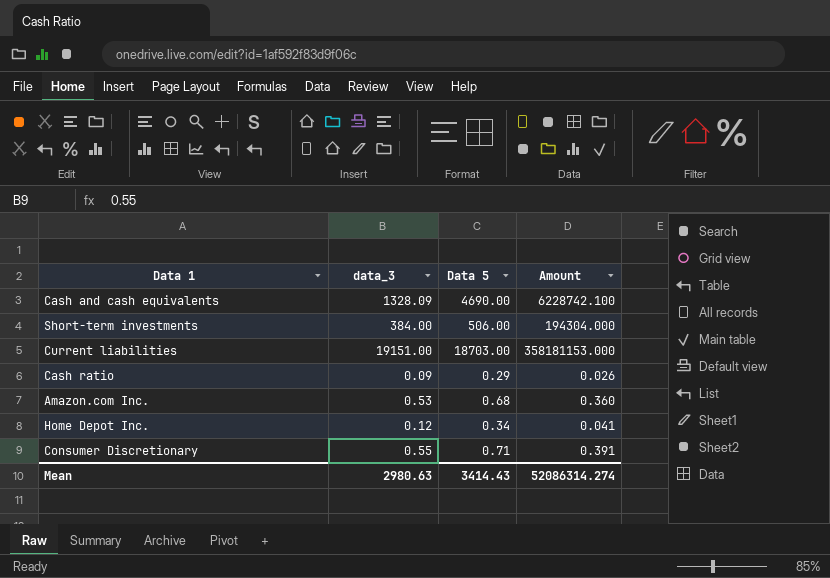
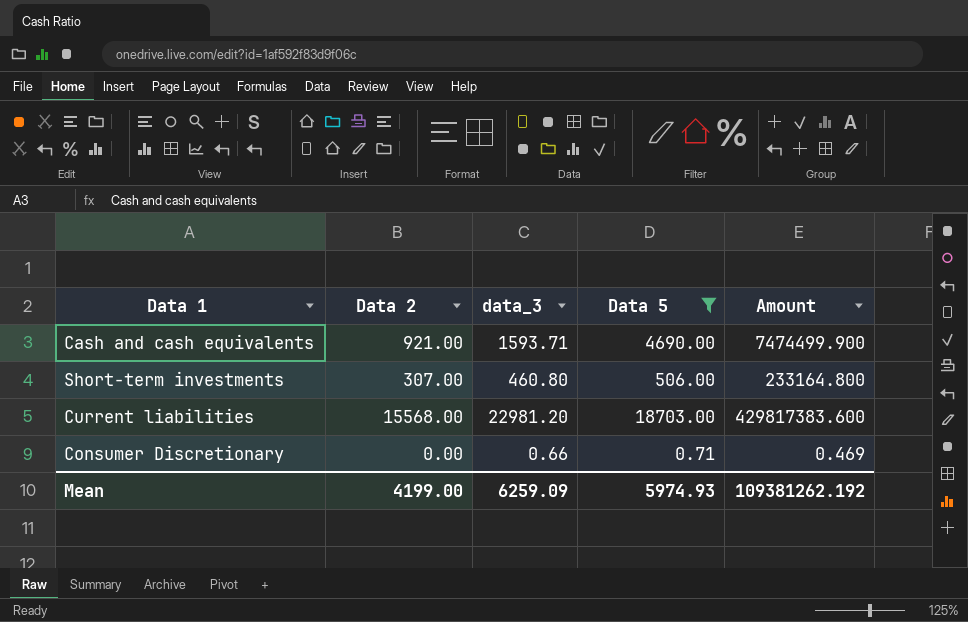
filter: none -> Data 5 >= 0.71
column Data 2 | position: none -> 2
Cash and cash equivalents | data_3: 1328.09 -> 1593.71
Cash and cash equivalents | Amount: 6228742.100 -> 7474499.900
Short-term investments | data_3: 384.00 -> 460.80
Short-term investments | Amount: 194304.000 -> 233164.800
Current liabilities | data_3: 19151.00 -> 22981.20
Current liabilities | Amount: 358181153.000 -> 429817383.600
Consumer Discretionary | data_3: 0.55 -> 0.66
Consumer Discretionary | Amount: 0.391 -> 0.469
Mean | data_3: 2980.63 -> 6259.09
Mean | Data 5: 3414.43 -> 5974.93
Mean | Amount: 52086314.274 -> 109381262.192

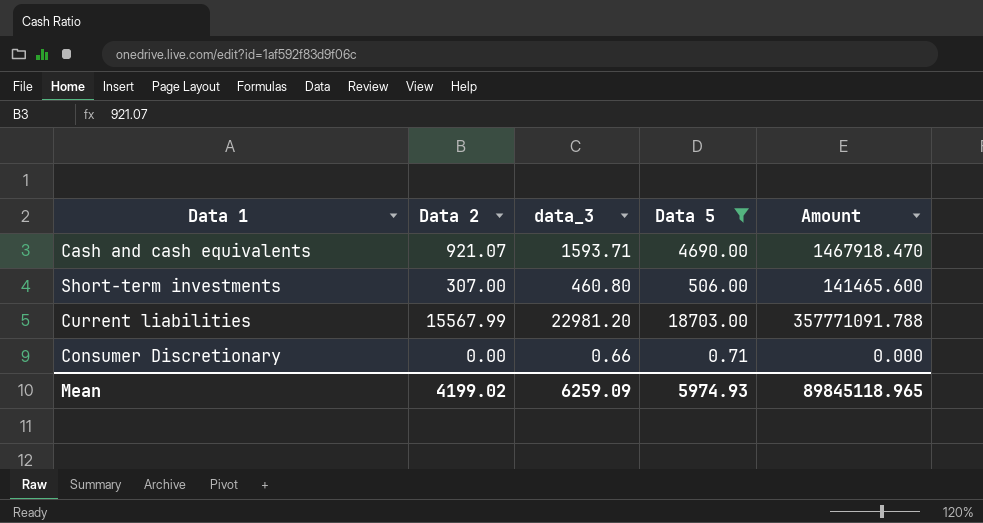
column Amount | formula: [data_3] * [Data 5] -> [Data 2] * [data_3]
Cash and cash equivalents | Data 2: 921.00 -> 921.07
Current liabilities | Data 2: 15568.00 -> 15567.99
Mean | Data 2: 4199.00 -> 4199.02
Mean | Amount: 109381262.192 -> 89845118.965

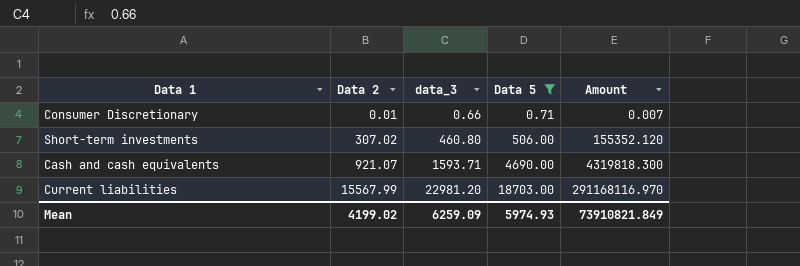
row order: none -> Data 2 ascending
column Amount | formula: [Data 2] * [data_3] -> [Data 2] * [Data 5]
Consumer Discretionary | Data 2: 0.00 -> 0.01
Short-term investments | Data 2: 307.00 -> 307.02
Mean | Amount: 89845118.965 -> 73910821.849

